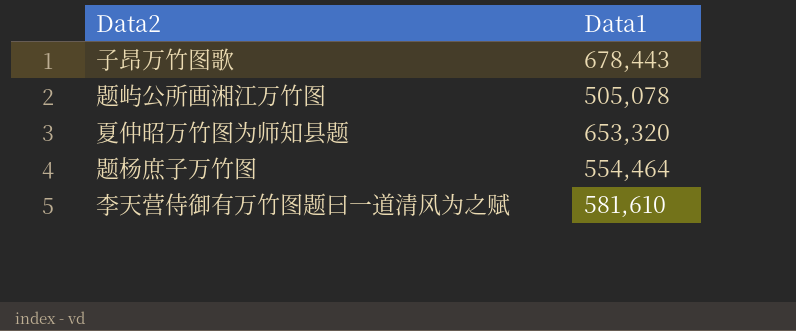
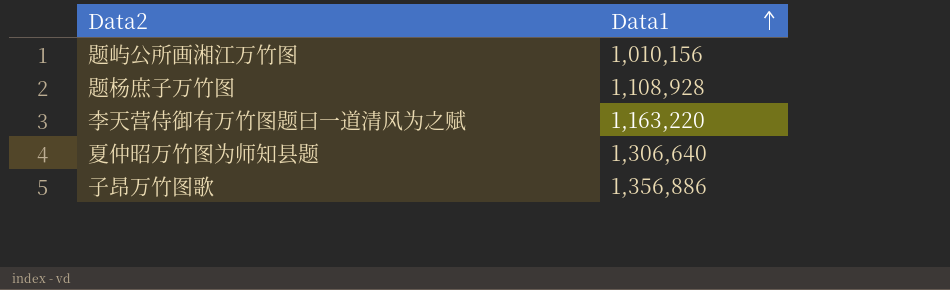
row order: none -> Data1 ascending
题屿公所画湘江万竹图 | Data1: 505,078 -> 1,010,156
题杨庶子万竹图 | Data1: 554,464 -> 1,108,928
李天营侍御有万竹图题曰一道清风为之赋 | Data1: 581,610 -> 1,163,220
夏仲昭万竹图为师知县题 | Data1: 653,320 -> 1,306,640
子昂万竹图歌 | Data1: 678,443 -> 1,356,886

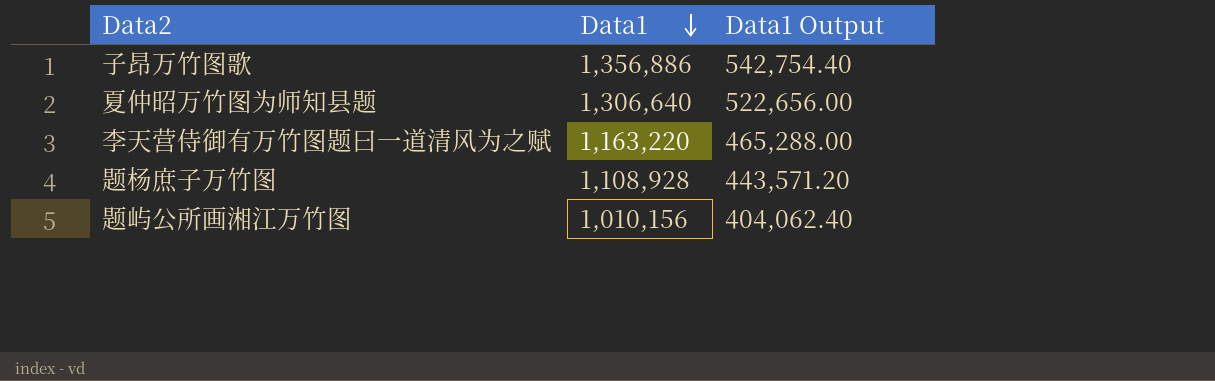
row order: Data1 ascending -> Data1 descending
column Data1 Output | formula: none -> [Data1] * 0.4

